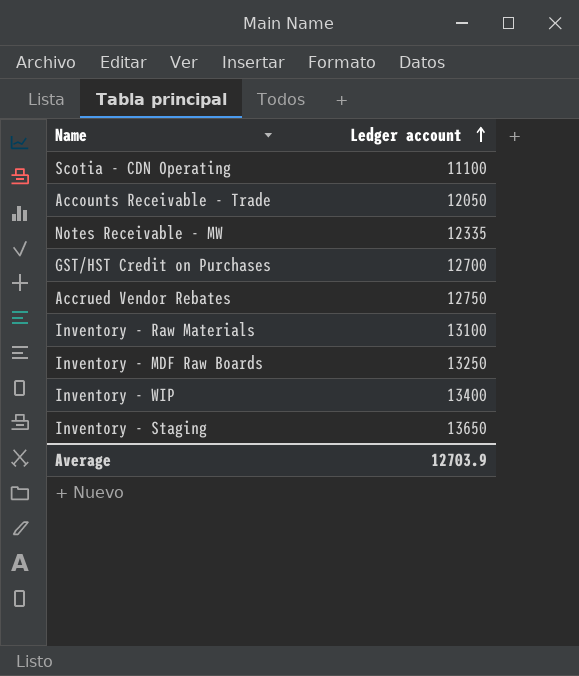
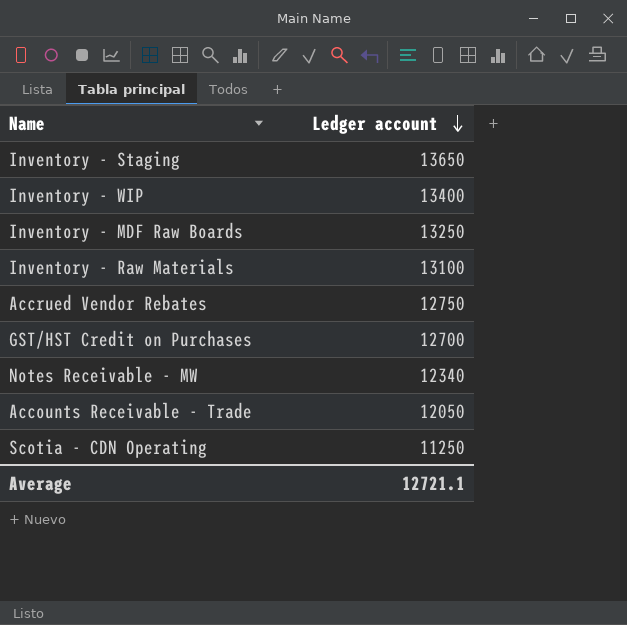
row order: Ledger account ascending -> Ledger account descending
Notes Receivable - MW | Ledger account: 12335 -> 12340
Scotia - CDN Operating | Ledger account: 11100 -> 11250
Average | Ledger account: 12703.9 -> 12721.1

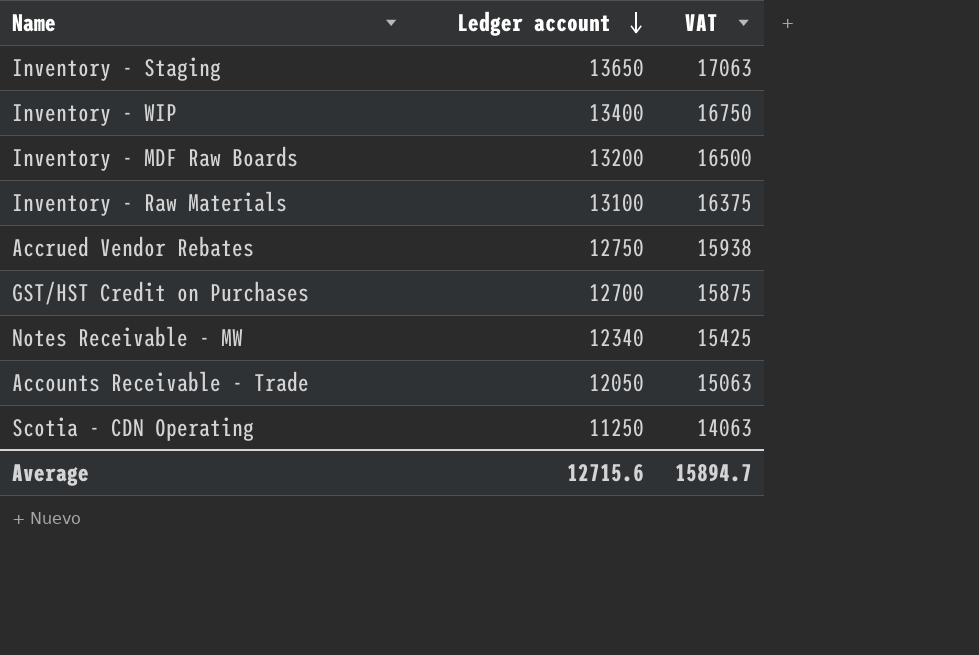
column VAT | formula: none -> [Ledger account] * 1.25
Inventory - MDF Raw Boards | Ledger account: 13250 -> 13200
Average | Ledger account: 12721.1 -> 12715.6

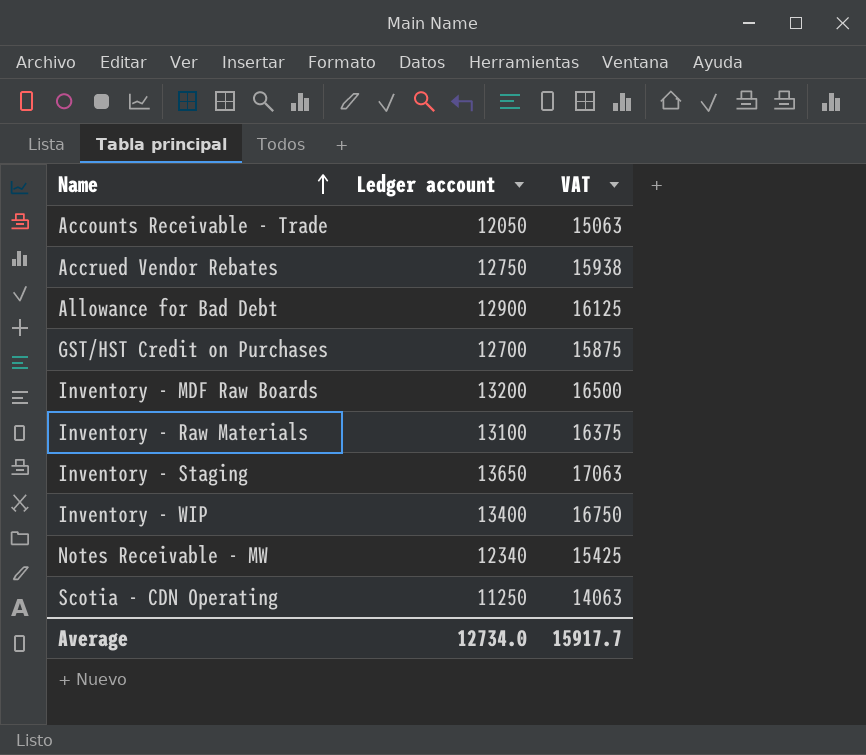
row order: Ledger account descending -> Name ascending
row Allowance for Bad Debt: none -> 12900 | 16125
Average | Ledger account: 12715.6 -> 12734.0
Average | VAT: 15894.7 -> 15917.7

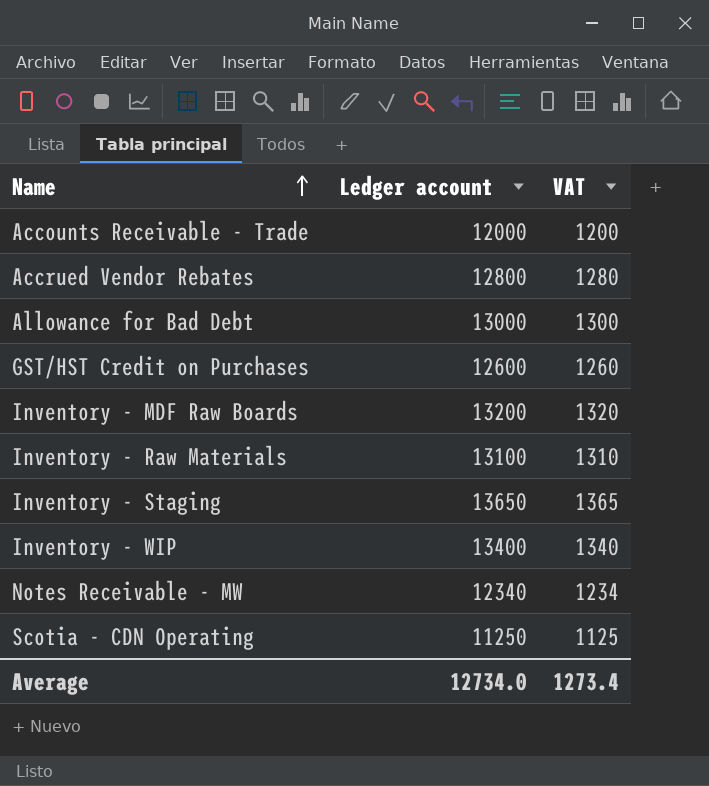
column VAT | formula: [Ledger account] * 1.25 -> [Ledger account] * 0.1
Accounts Receivable - Trade | Ledger account: 12050 -> 12000
Accrued Vendor Rebates | Ledger account: 12750 -> 12800
Allowance for Bad Debt | Ledger account: 12900 -> 13000
GST/HST Credit on Purchases | Ledger account: 12700 -> 12600
Average | VAT: 15917.7 -> 1273.4

